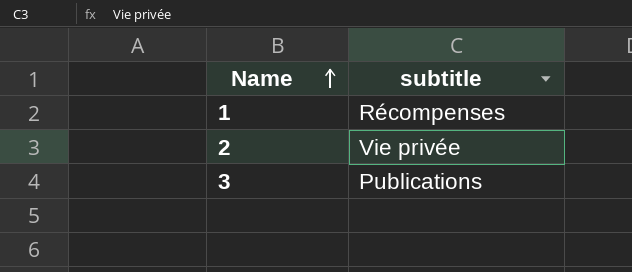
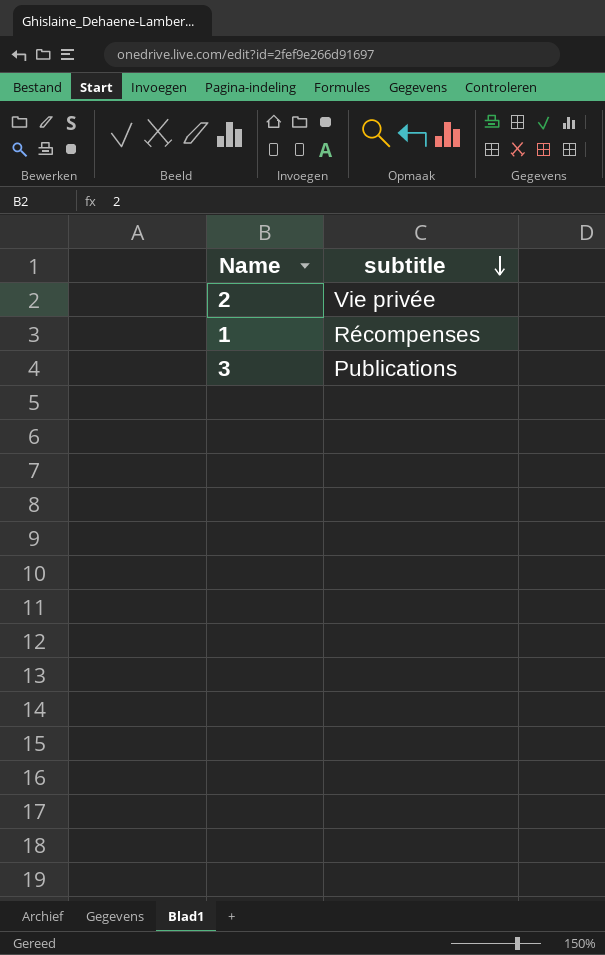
row order: Name ascending -> subtitle descending

